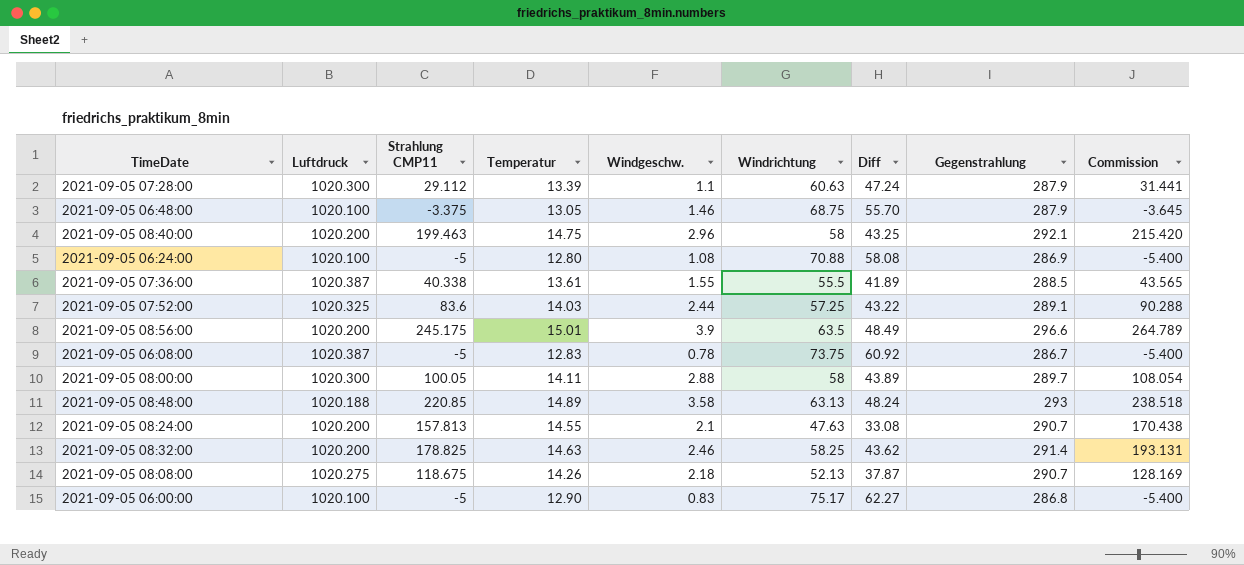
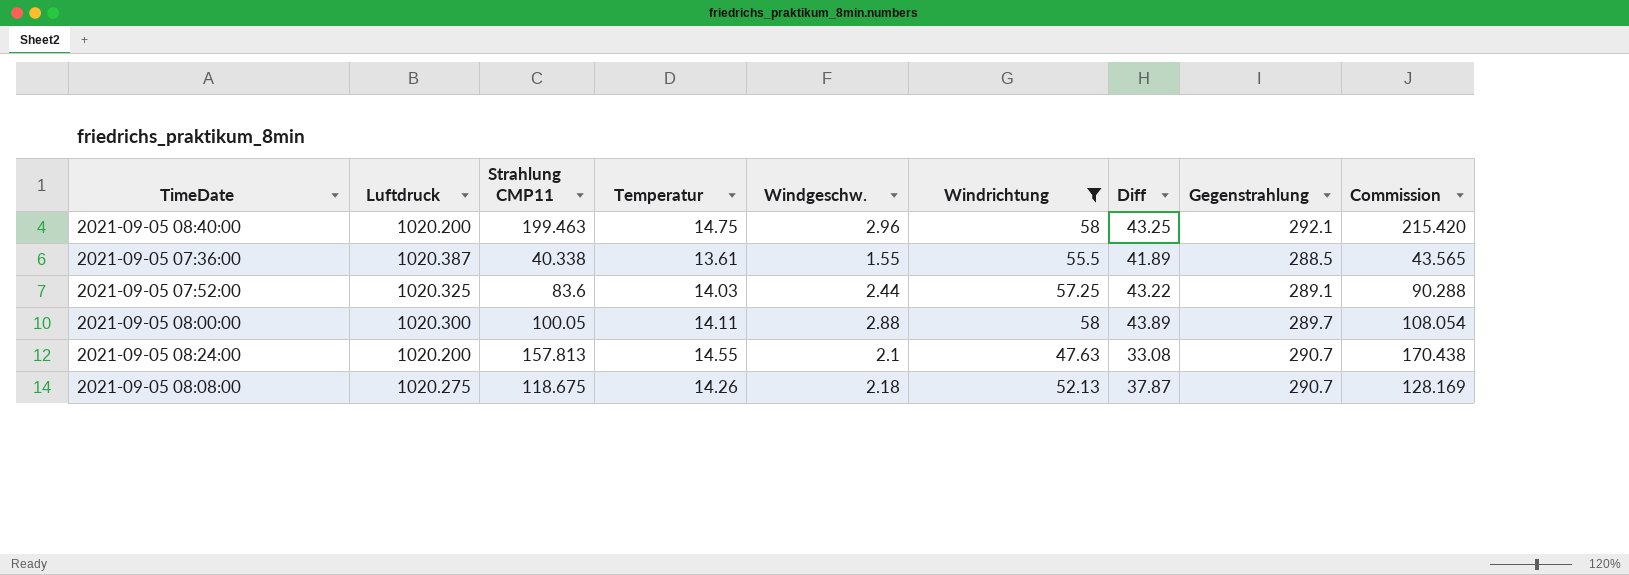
filter: none -> Windrichtung <= 58

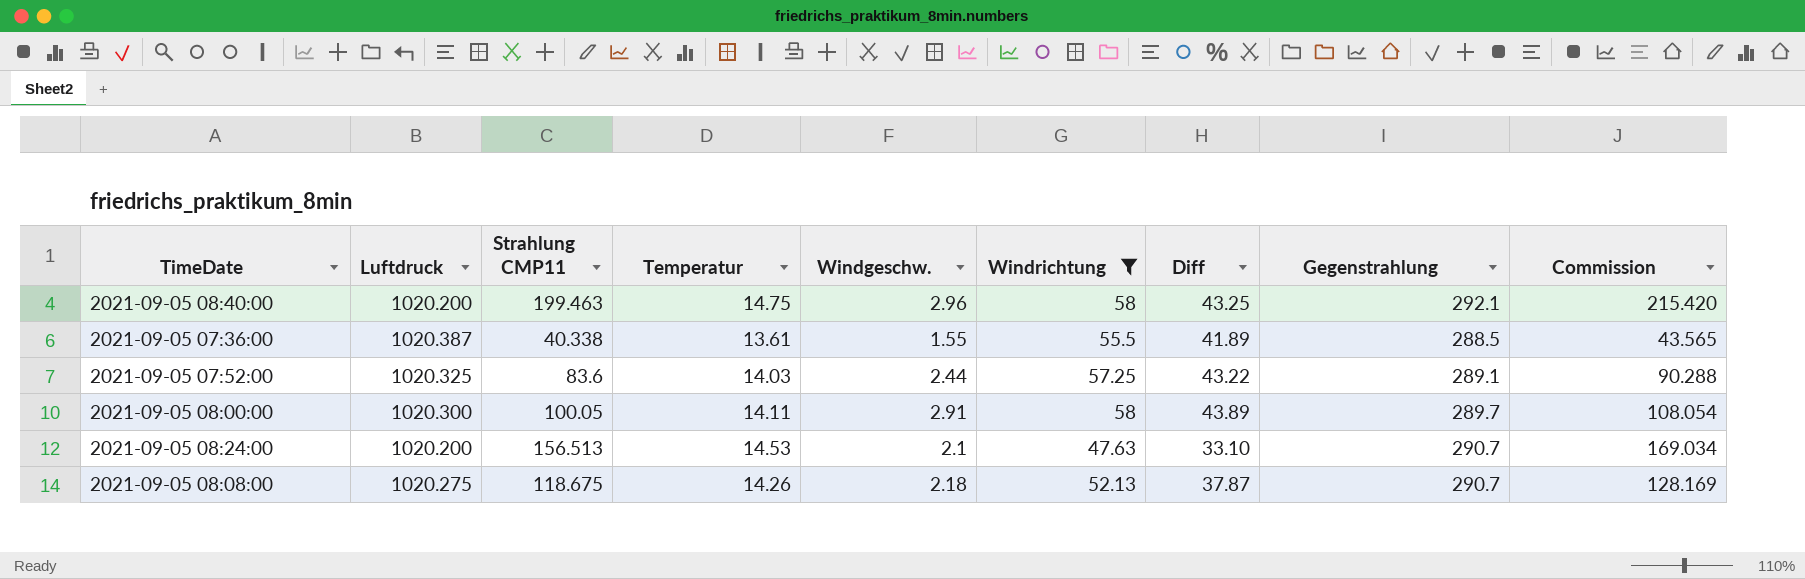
2021-09-05 08:00:00 | Windgeschw.: 2.88 -> 2.91
2021-09-05 08:24:00 | Strahlung CMP11: 157.813 -> 156.513
2021-09-05 08:24:00 | Temperatur: 14.55 -> 14.53
2021-09-05 08:24:00 | Diff: 33.08 -> 33.10
2021-09-05 08:24:00 | Commission: 170.438 -> 169.034

